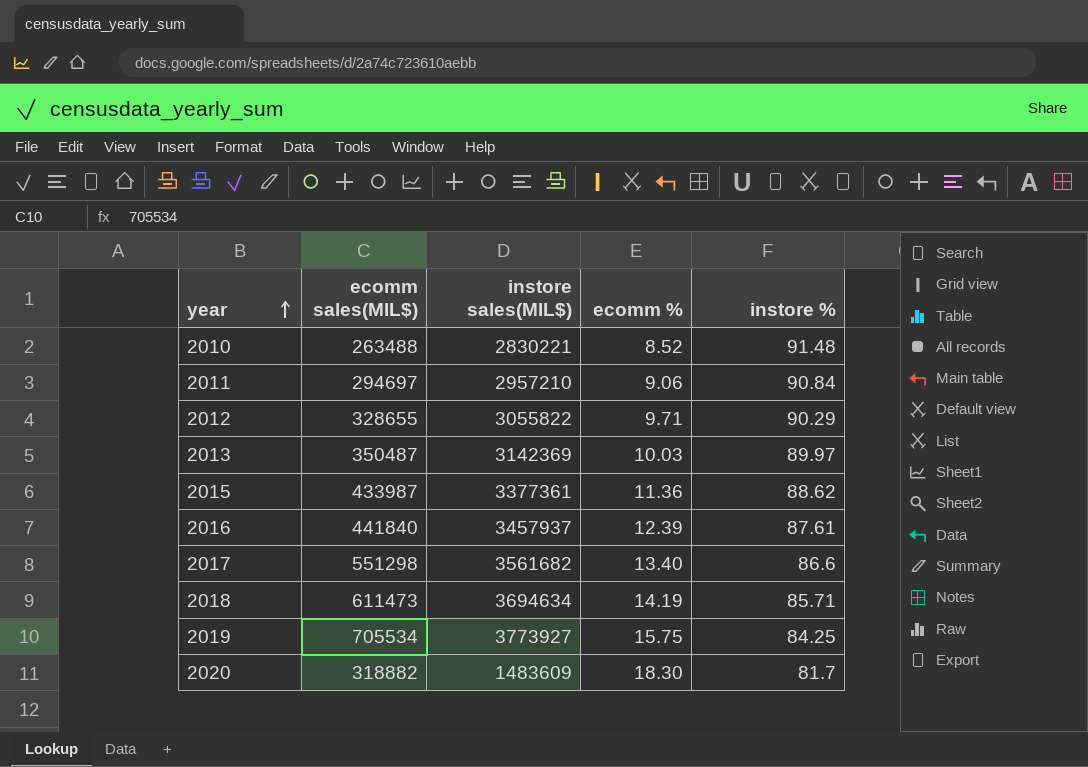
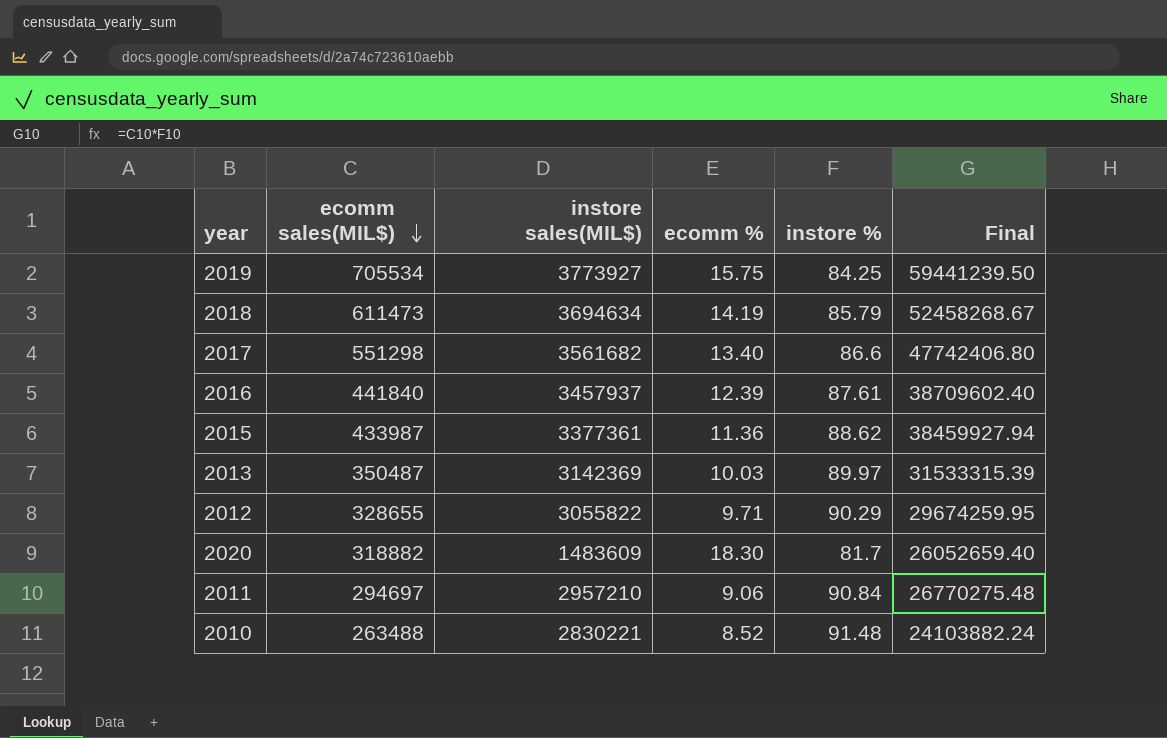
row order: year ascending -> ecomm sales(MIL$) descending
column Final | formula: none -> [ecomm sales(MIL$)] * [instore %]
2018 | instore %: 85.71 -> 85.79

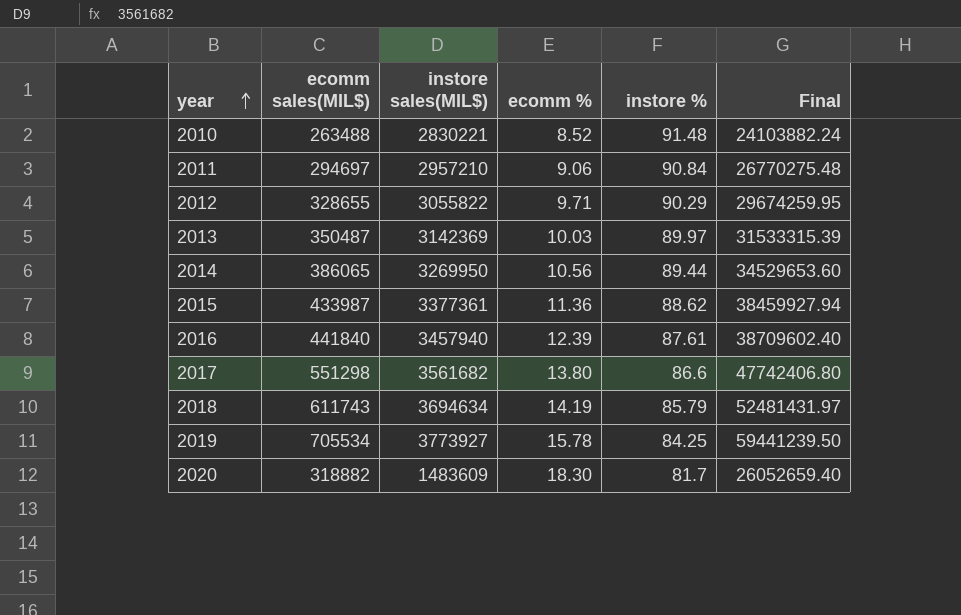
row order: ecomm sales(MIL$) descending -> year ascending
row 2014: none -> 386065 | 3269950 | 10.56 | 89.44 | 34529653.60
2016 | instore sales(MIL$): 3457937 -> 3457940
2017 | ecomm %: 13.40 -> 13.80
2018 | ecomm sales(MIL$): 611473 -> 611743
2018 | Final: 52458268.67 -> 52481431.97
2019 | ecomm %: 15.75 -> 15.78

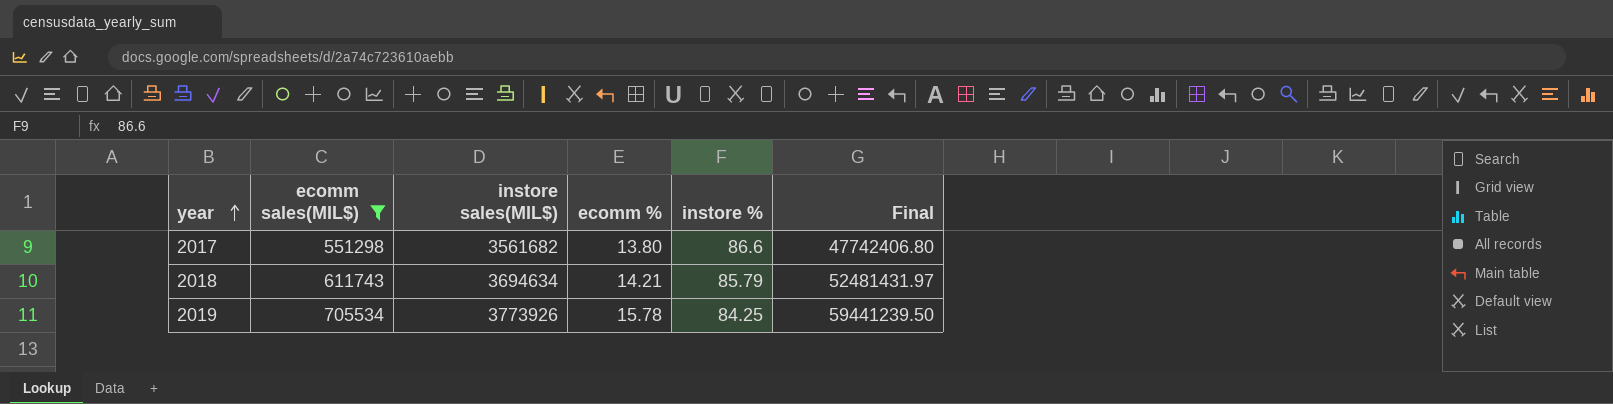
filter: none -> ecomm sales(MIL$) >= 551298
2018 | ecomm %: 14.19 -> 14.21
2019 | instore sales(MIL$): 3773927 -> 3773926

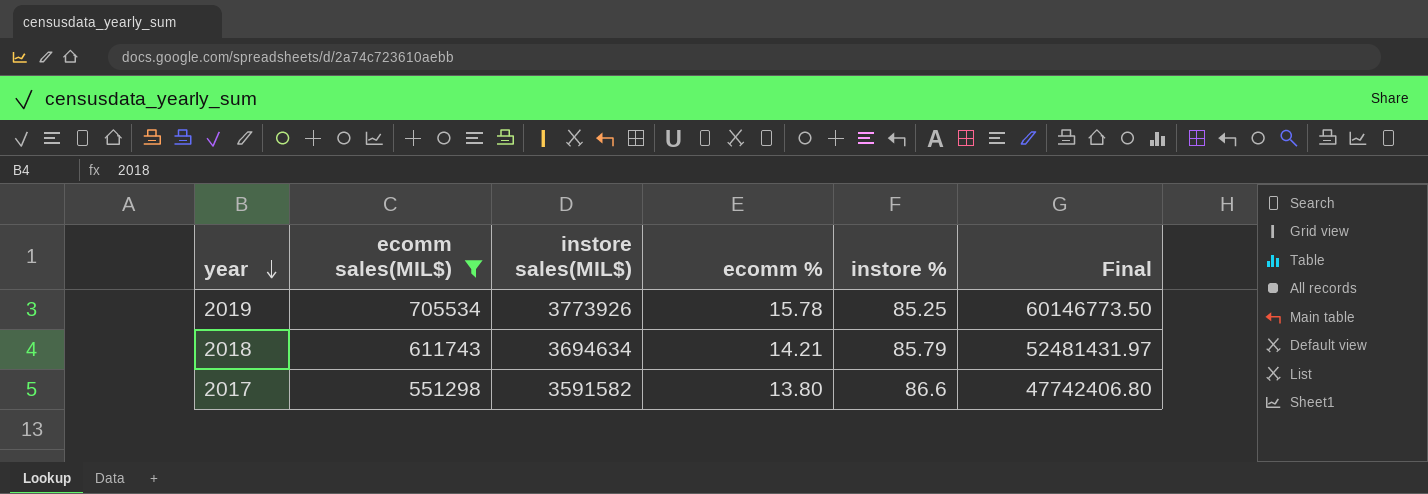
row order: year ascending -> year descending
2019 | instore %: 84.25 -> 85.25
2019 | Final: 59441239.50 -> 60146773.50
2017 | instore sales(MIL$): 3561682 -> 3591582

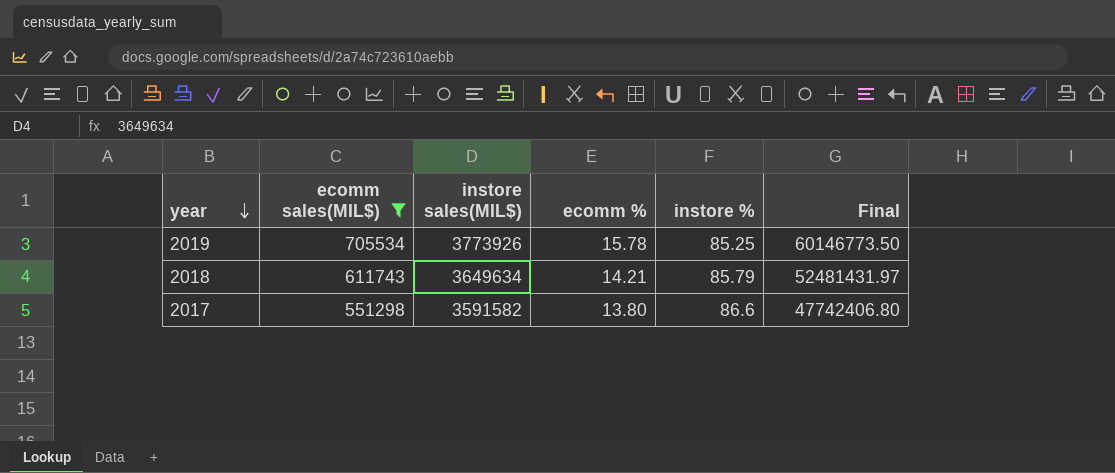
2018 | instore sales(MIL$): 3694634 -> 3649634

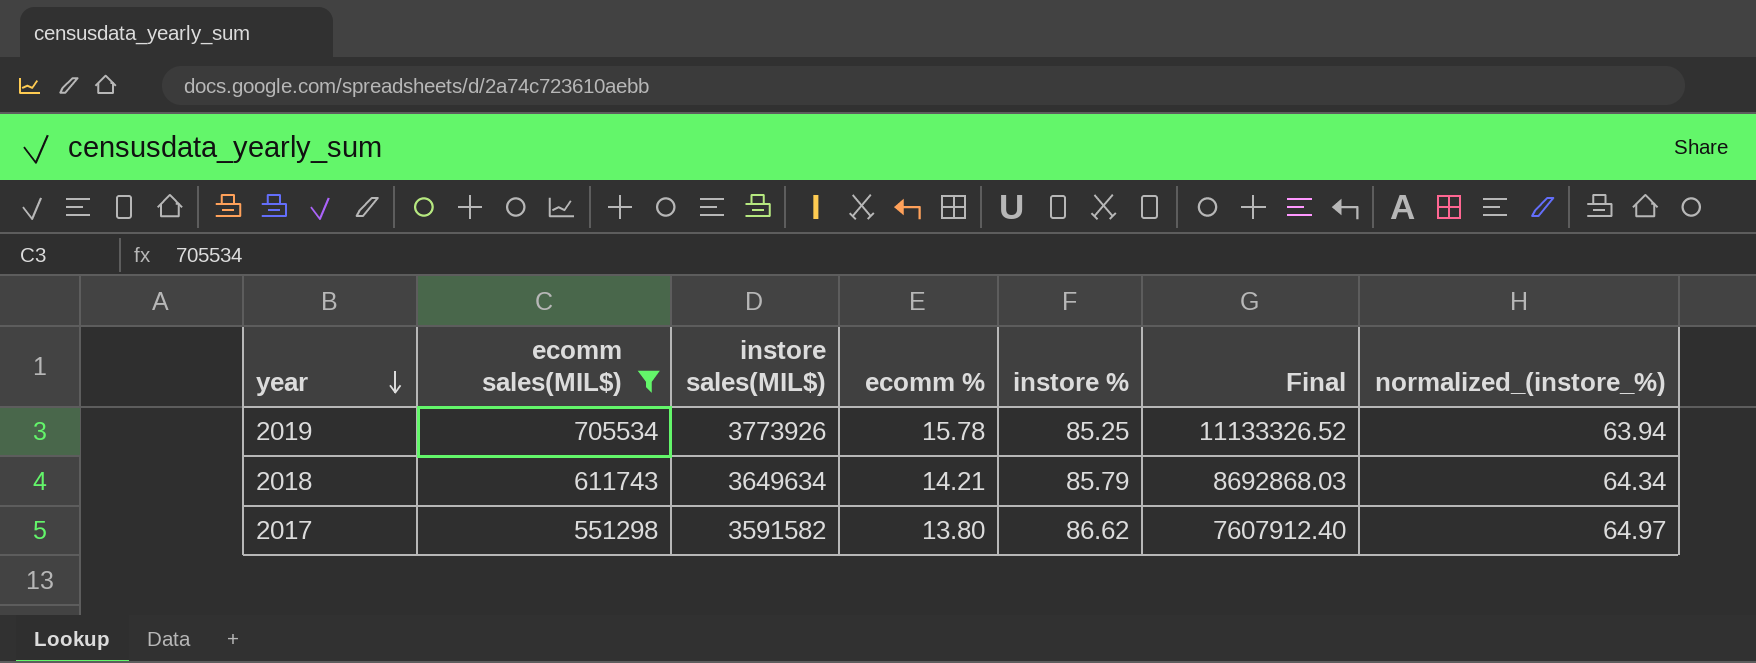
column Final | formula: [ecomm sales(MIL$)] * [instore %] -> [ecomm sales(MIL$)] * [ecomm %]
column normalized_(instore_%) | formula: none -> [instore %] * 0.75
2017 | instore %: 86.6 -> 86.62

